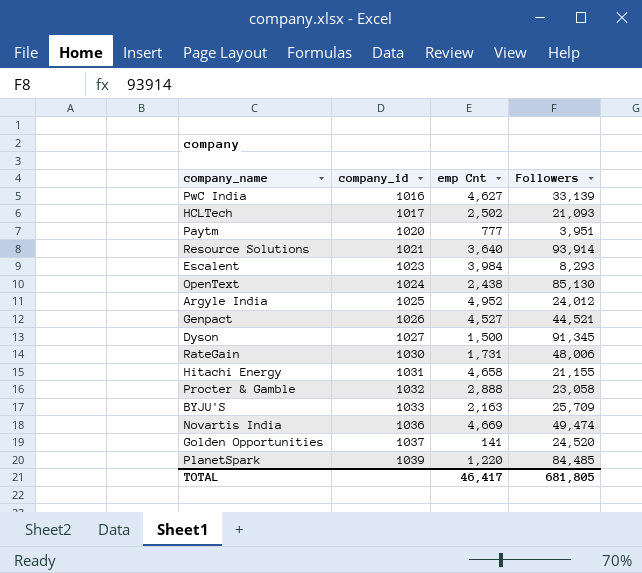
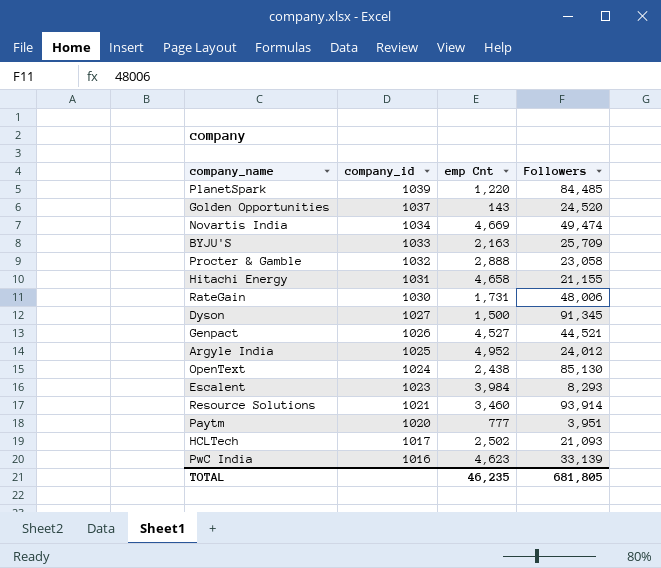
row order: company_id ascending -> company_id descending
Golden Opportunities | emp Cnt: 141 -> 143
Novartis India | company_id: 1036 -> 1034
Resource Solutions | emp Cnt: 3,640 -> 3,460
PwC India | emp Cnt: 4,627 -> 4,623
TOTAL | emp Cnt: 46,417 -> 46,235

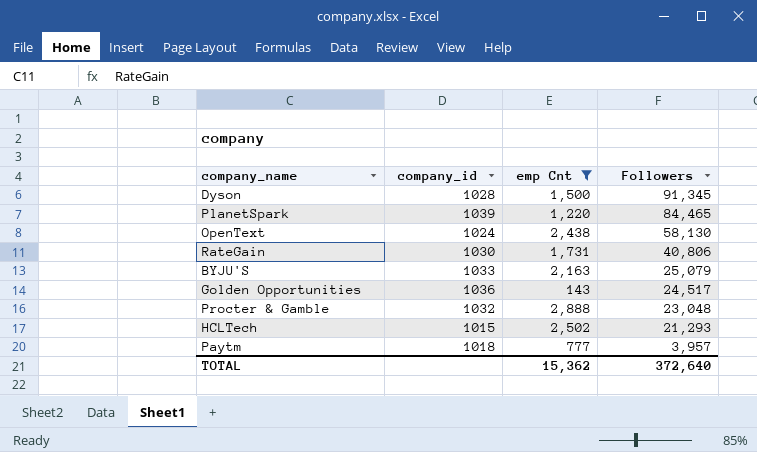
filter: none -> emp Cnt <= 2,888
row order: company_id descending -> Followers descending
Dyson | company_id: 1027 -> 1028
PlanetSpark | Followers: 84,485 -> 84,465
OpenText | Followers: 85,130 -> 58,130
RateGain | Followers: 48,006 -> 40,806
BYJU'S | Followers: 25,709 -> 25,079
Golden Opportunities | company_id: 1037 -> 1036
Golden Opportunities | Followers: 24,520 -> 24,517
Procter & Gamble | Followers: 23,058 -> 23,048
HCLTech | company_id: 1017 -> 1015
HCLTech | Followers: 21,093 -> 21,293
Paytm | company_id: 1020 -> 1018
Paytm | Followers: 3,951 -> 3,957
TOTAL | emp Cnt: 46,235 -> 15,362
TOTAL | Followers: 681,805 -> 372,640

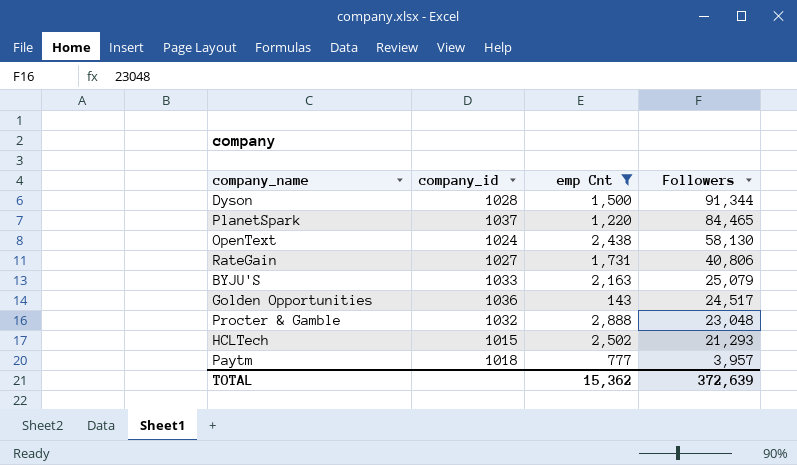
Dyson | Followers: 91,345 -> 91,344
PlanetSpark | company_id: 1039 -> 1037
RateGain | company_id: 1030 -> 1027
TOTAL | Followers: 372,640 -> 372,639

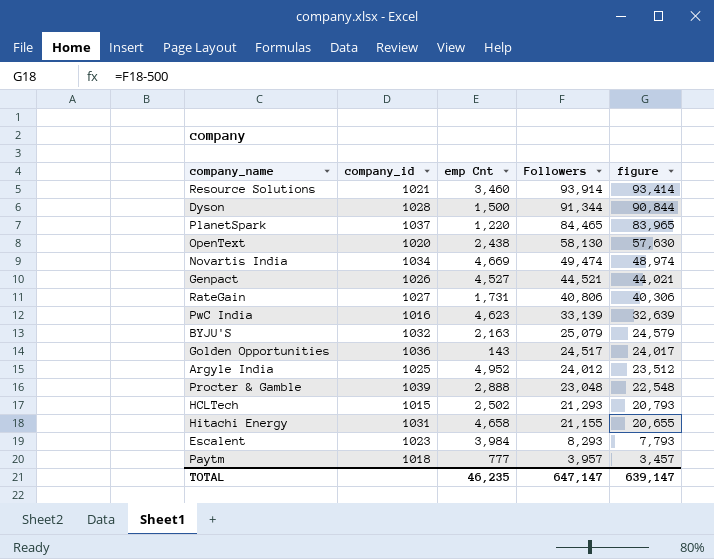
filter: emp Cnt <= 2,888 -> none
column figure | formula: none -> [Followers] - 500
OpenText | company_id: 1024 -> 1020
BYJU'S | company_id: 1033 -> 1032
Procter & Gamble | company_id: 1032 -> 1039
TOTAL | emp Cnt: 15,362 -> 46,235
TOTAL | Followers: 372,639 -> 647,147

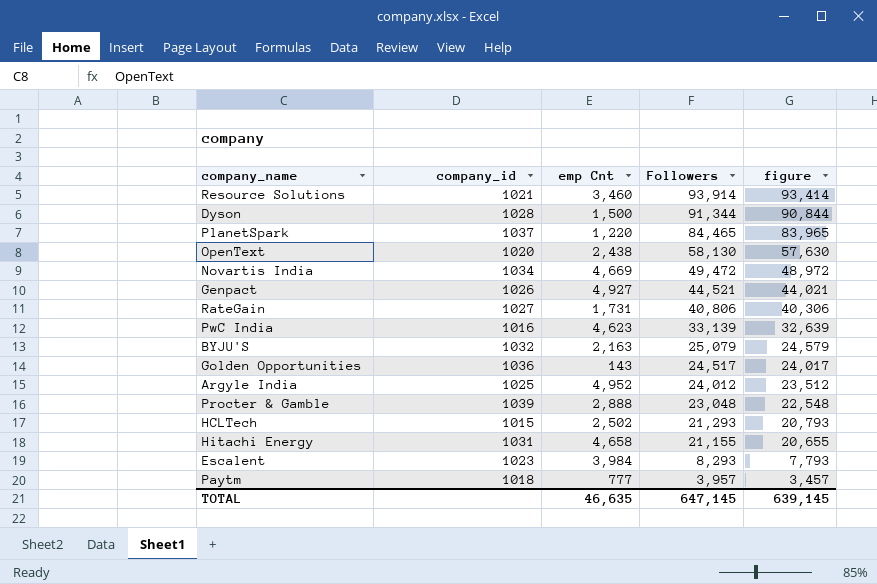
Novartis India | Followers: 49,474 -> 49,472
Novartis India | figure: 48,974 -> 48,972
Genpact | emp Cnt: 4,527 -> 4,927
TOTAL | emp Cnt: 46,235 -> 46,635
TOTAL | Followers: 647,147 -> 647,145
TOTAL | figure: 639,147 -> 639,145

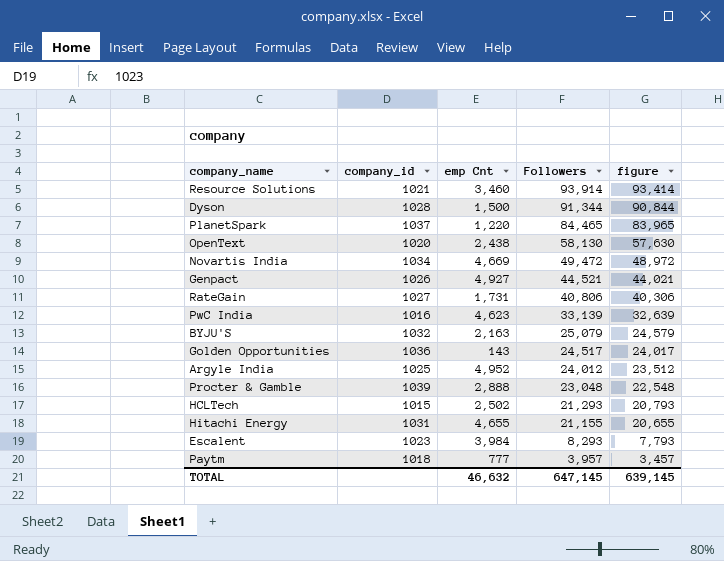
Hitachi Energy | emp Cnt: 4,658 -> 4,655
TOTAL | emp Cnt: 46,635 -> 46,632

